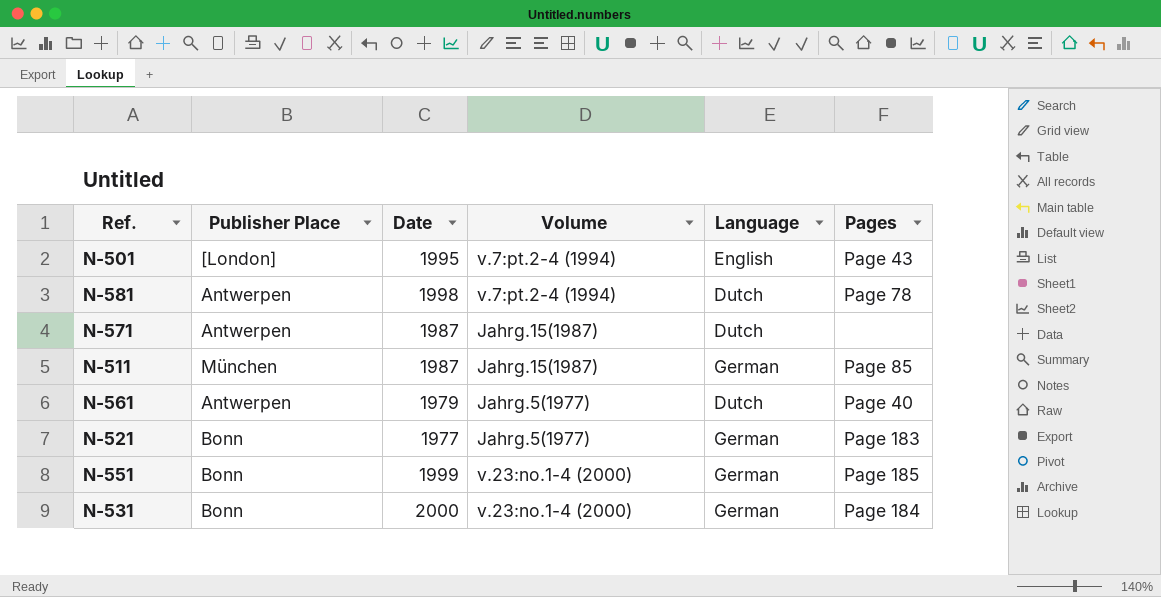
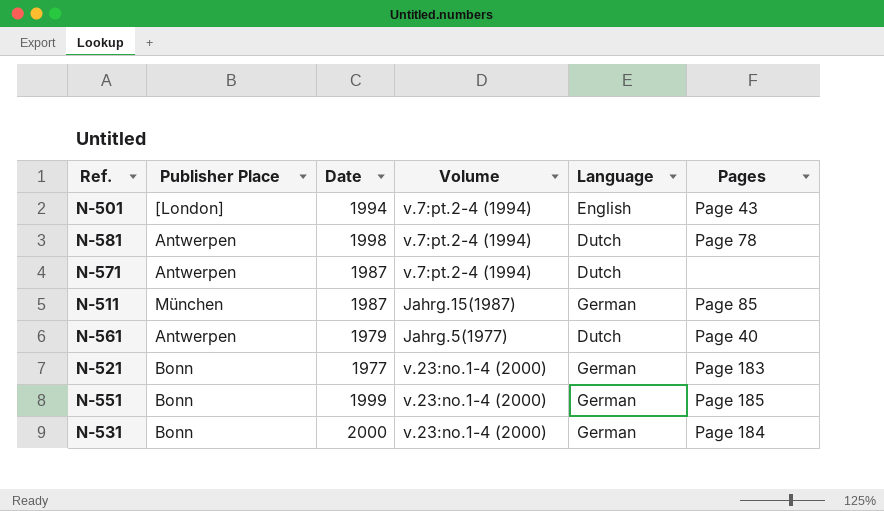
N-501 | Date: 1995 -> 1994
N-571 | Volume: Jahrg.15(1987) -> v.7:pt.2-4 (1994)
N-521 | Volume: Jahrg.5(1977) -> v.23:no.1-4 (2000)

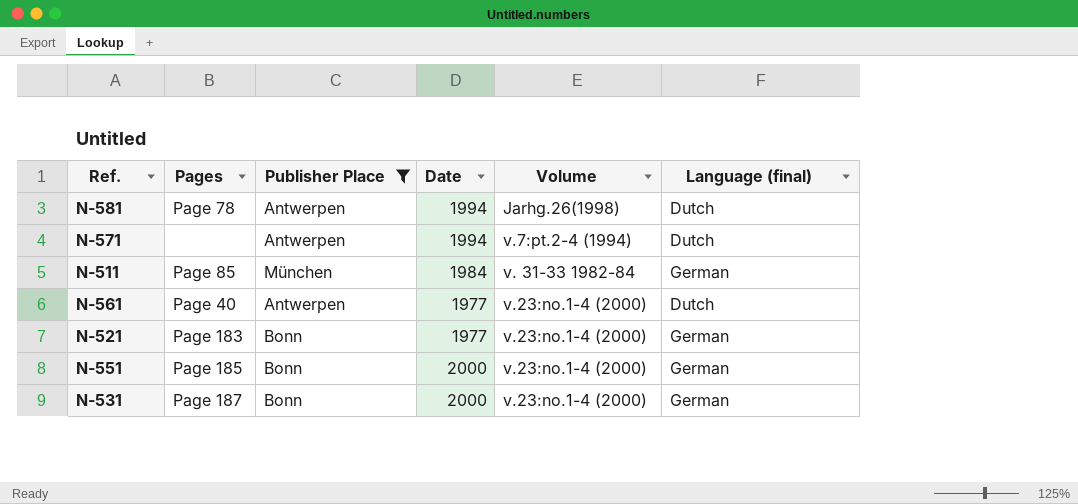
filter: none -> Publisher Place != [London]
column Pages | position: 6 -> 2
column name: Language -> Language (final)
N-581 | Date: 1998 -> 1994
N-581 | Volume: v.7:pt.2-4 (1994) -> Jarhg.26(1998)
N-571 | Date: 1987 -> 1994
N-511 | Date: 1987 -> 1984
N-511 | Volume: Jahrg.15(1987) -> v. 31-33 1982-84
N-561 | Date: 1979 -> 1977
N-561 | Volume: Jahrg.5(1977) -> v.23:no.1-4 (2000)
N-551 | Date: 1999 -> 2000
N-531 | Pages: Page 184 -> Page 187

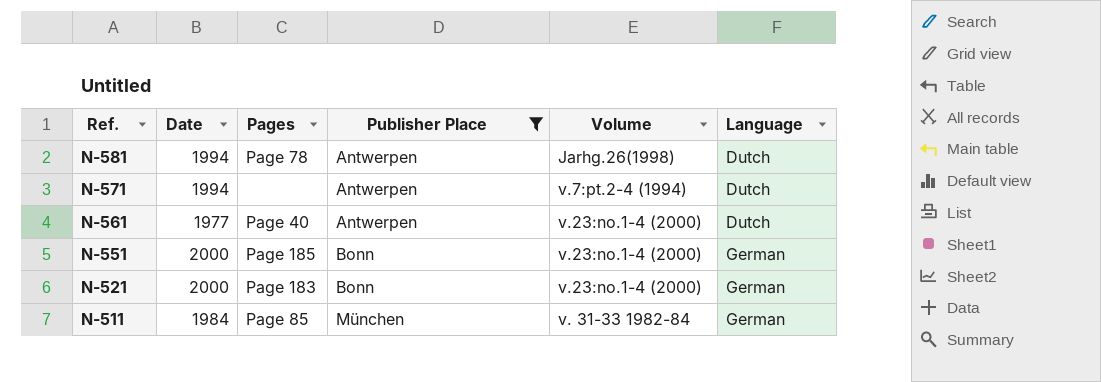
row order: none -> Ref. descending
column Date | position: 4 -> 2
column name: Language (final) -> Language
row N-531: Page 187 | Bonn | 2000 | v.23:no.1-4 (2000) | German -> none
N-521 | Date: 1977 -> 2000

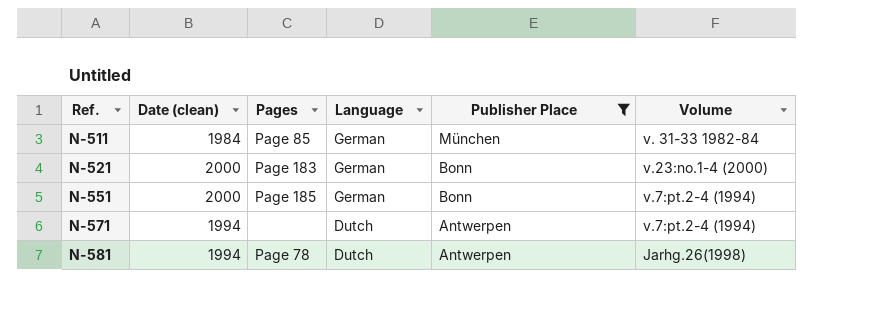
row order: Ref. descending -> Ref. ascending
column name: Date -> Date (clean)
column Language | position: 6 -> 4
row N-561: 1977 | Page 40 | Antwerpen | v.23:no.1-4 (2000) | Dutch -> none
N-551 | Volume: v.23:no.1-4 (2000) -> v.7:pt.2-4 (1994)

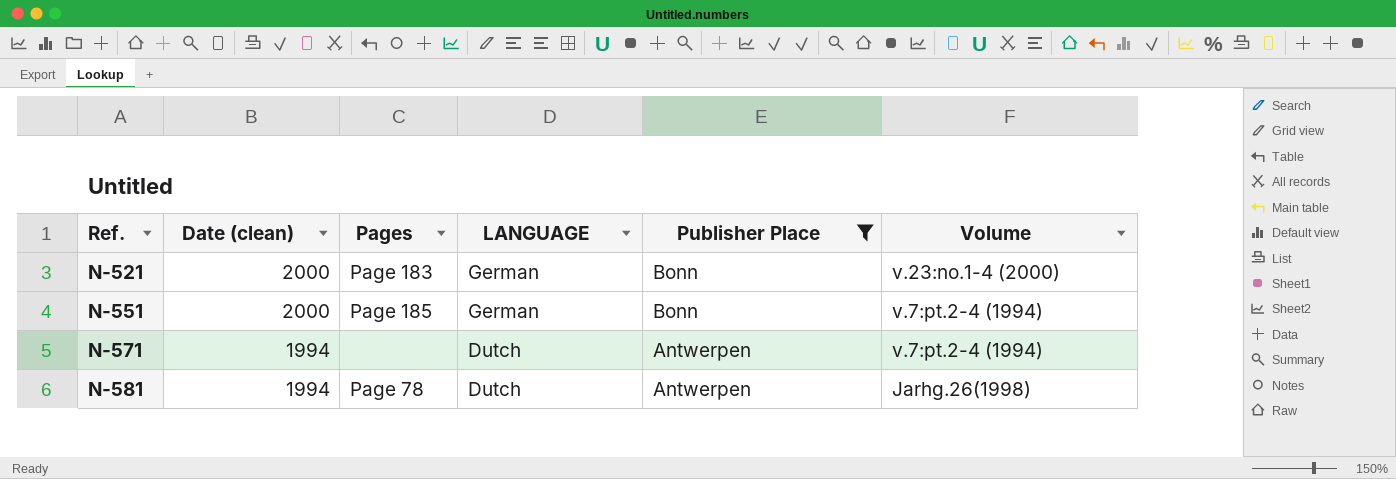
column name: Language -> LANGUAGE
row N-511: 1984 | Page 85 | German | München | v. 31-33 1982-84 -> none

